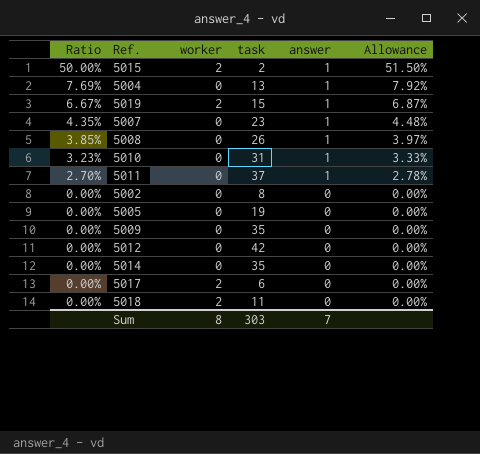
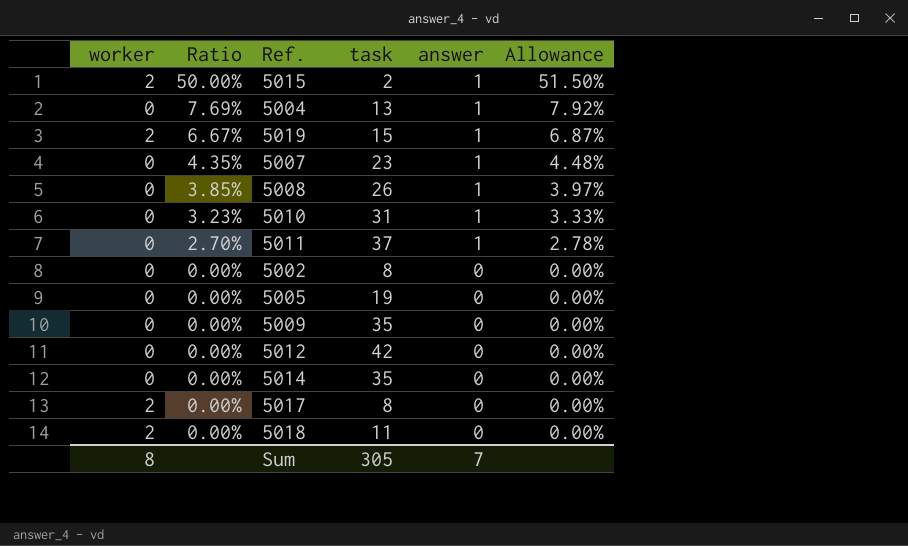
column worker | position: 3 -> 1
5017 | task: 6 -> 8
Sum | task: 303 -> 305

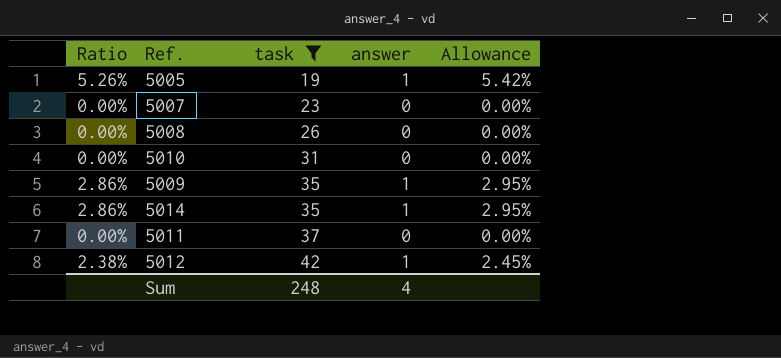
filter: none -> task >= 19
row order: Ratio descending -> task ascending
column worker | position: 1 -> none
5005 | Ratio: 0.00% -> 5.26%
5005 | answer: 0 -> 1
5005 | Allowance: 0.00% -> 5.42%
5007 | Ratio: 4.35% -> 0.00%
5007 | answer: 1 -> 0
5007 | Allowance: 4.48% -> 0.00%
5008 | Ratio: 3.85% -> 0.00%
5008 | answer: 1 -> 0
5008 | Allowance: 3.97% -> 0.00%
5010 | Ratio: 3.23% -> 0.00%
5010 | answer: 1 -> 0
5010 | Allowance: 3.33% -> 0.00%
5009 | Ratio: 0.00% -> 2.86%
5009 | answer: 0 -> 1
5009 | Allowance: 0.00% -> 2.95%
5014 | Ratio: 0.00% -> 2.86%
5014 | answer: 0 -> 1
5014 | Allowance: 0.00% -> 2.95%
5011 | Ratio: 2.70% -> 0.00%
5011 | answer: 1 -> 0
5011 | Allowance: 2.78% -> 0.00%
5012 | Ratio: 0.00% -> 2.38%
5012 | answer: 0 -> 1
5012 | Allowance: 0.00% -> 2.45%
Sum | task: 305 -> 248
Sum | answer: 7 -> 4

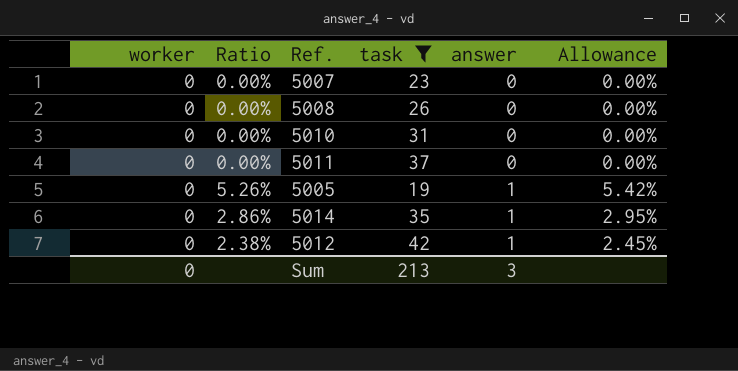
row order: task ascending -> answer ascending
column worker | position: none -> 1
row 5009: 2.86% | 35 | 1 | 2.95% -> none
Sum | task: 248 -> 213
Sum | answer: 4 -> 3

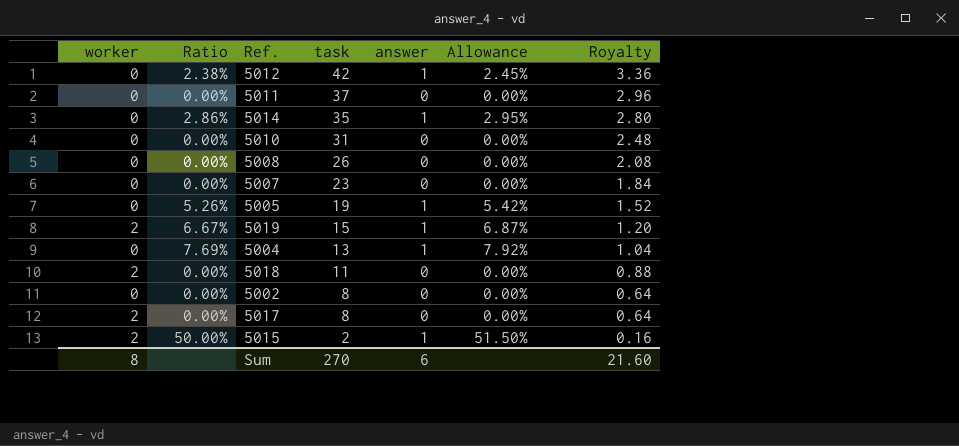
filter: task >= 19 -> none
row order: answer ascending -> task descending
column Royalty | formula: none -> [task] * 0.08
Sum | worker: 0 -> 8
Sum | task: 213 -> 270
Sum | answer: 3 -> 6

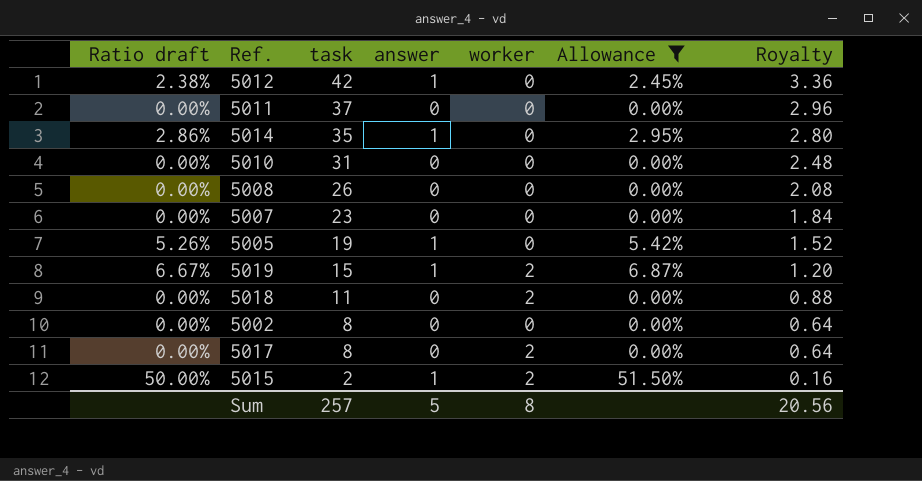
filter: none -> Allowance != 7.92%
column name: Ratio -> Ratio draft
column worker | position: 1 -> 5
Sum | task: 270 -> 257
Sum | answer: 6 -> 5
Sum | Royalty: 21.60 -> 20.56

